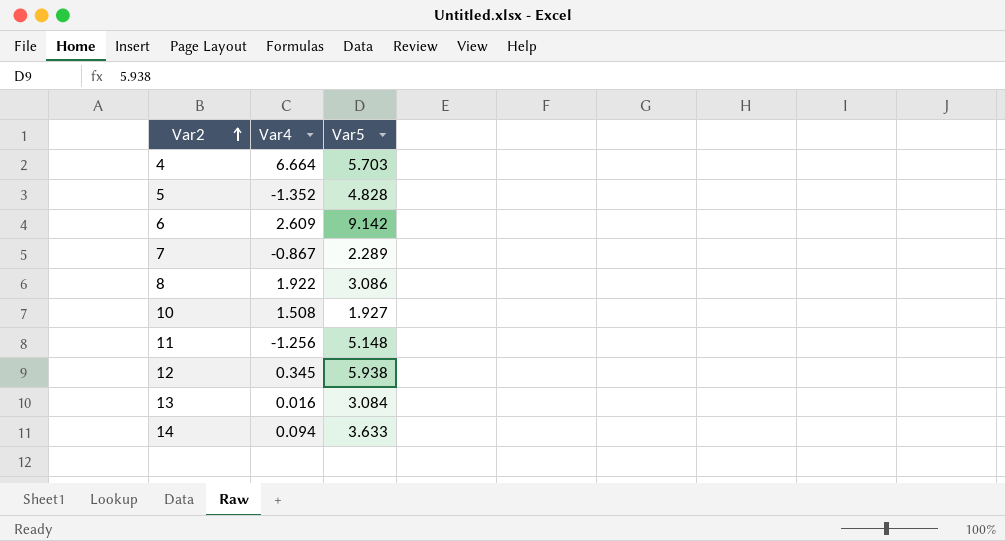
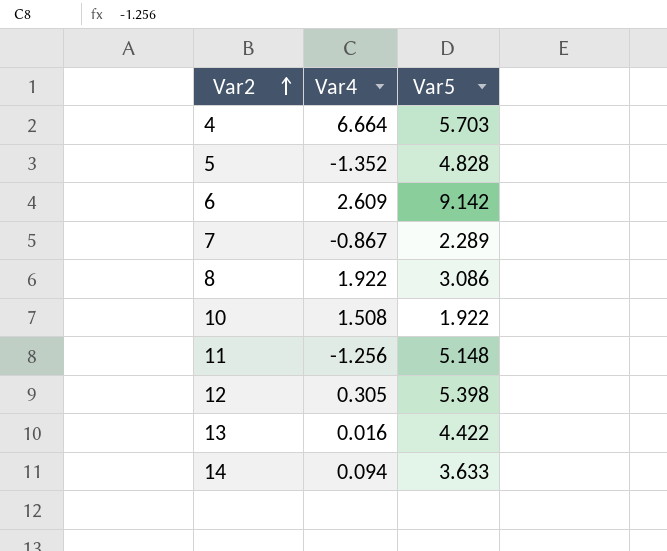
10 | Var5: 1.927 -> 1.922
12 | Var4: 0.345 -> 0.305
12 | Var5: 5.938 -> 5.398
13 | Var5: 3.084 -> 4.422

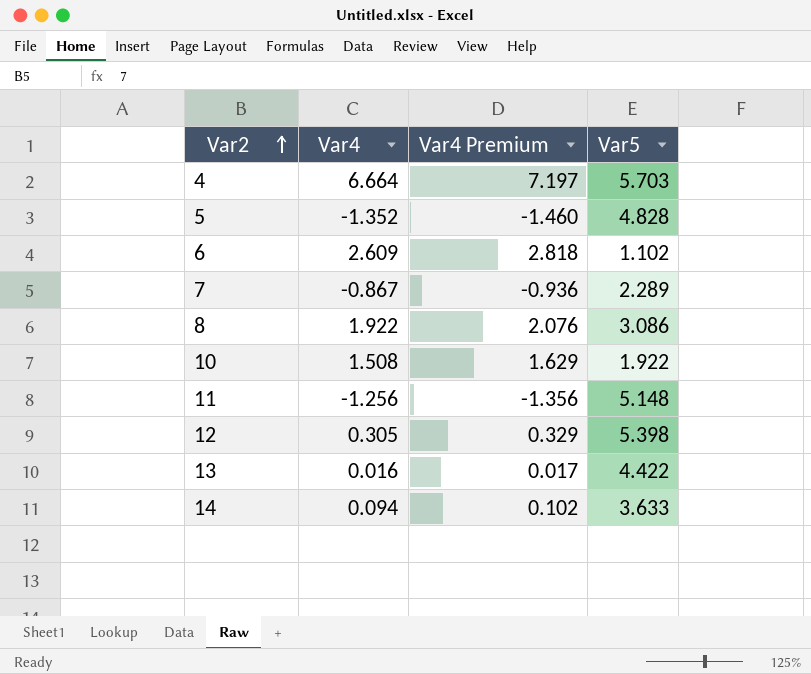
column Var4 Premium | formula: none -> [Var4] * 1.08
6 | Var5: 9.142 -> 1.102

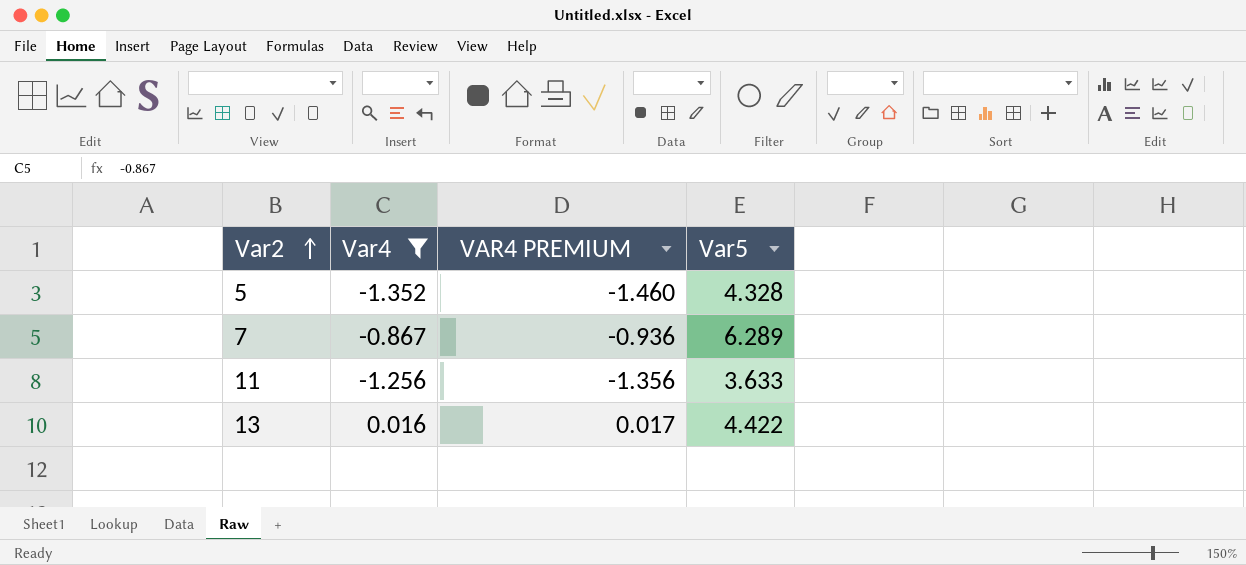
filter: none -> Var4 <= 0.016
column name: Var4 Premium -> VAR4 PREMIUM
5 | Var5: 4.828 -> 4.328
7 | Var5: 2.289 -> 6.289
11 | Var5: 5.148 -> 3.633

